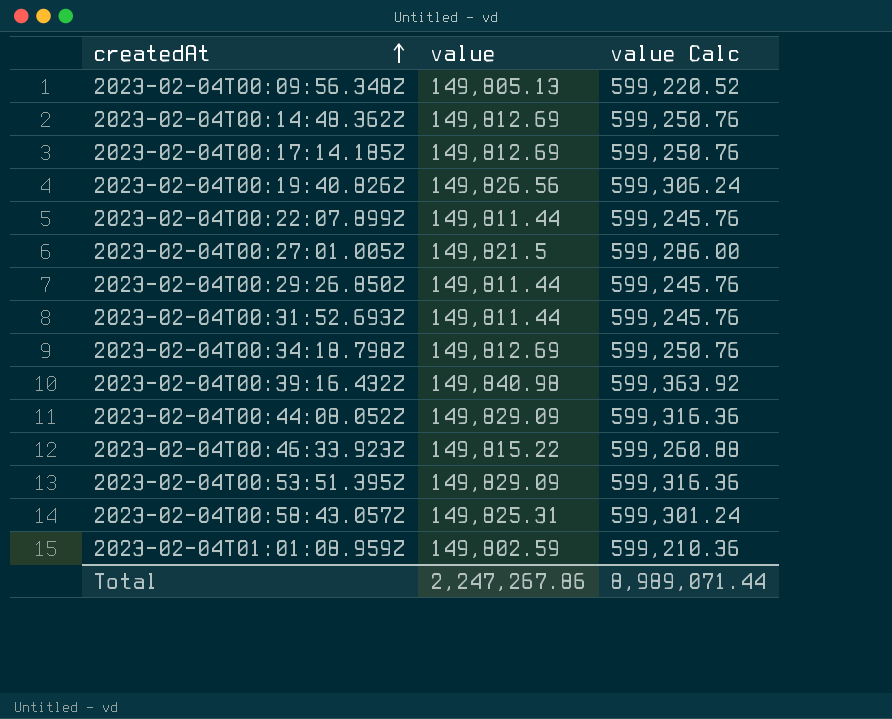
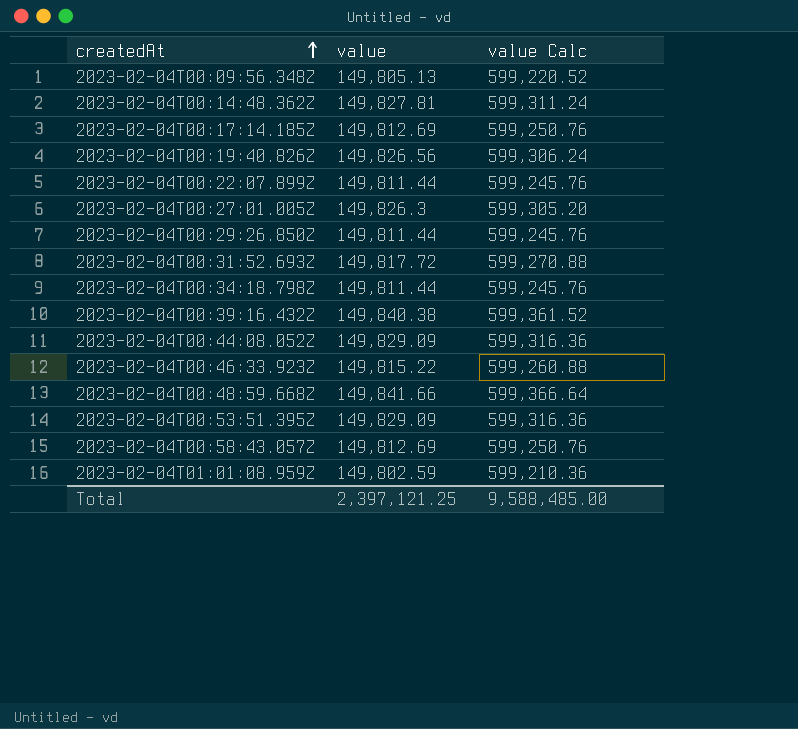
2023-02-04T00:14:48.362Z | value: 149,812.69 -> 149,827.81
2023-02-04T00:14:48.362Z | value Calc: 599,250.76 -> 599,311.24
2023-02-04T00:27:01.005Z | value: 149,821.5 -> 149,826.3
2023-02-04T00:27:01.005Z | value Calc: 599,286.00 -> 599,305.20
2023-02-04T00:31:52.693Z | value: 149,811.44 -> 149,817.72
2023-02-04T00:31:52.693Z | value Calc: 599,245.76 -> 599,270.88
2023-02-04T00:34:18.798Z | value: 149,812.69 -> 149,811.44
2023-02-04T00:34:18.798Z | value Calc: 599,250.76 -> 599,245.76
2023-02-04T00:39:16.432Z | value: 149,840.98 -> 149,840.38
2023-02-04T00:39:16.432Z | value Calc: 599,363.92 -> 599,361.52
row 2023-02-04T00:48:59.668Z: none -> 149,841.66 | 599,366.64
2023-02-04T00:58:43.057Z | value: 149,825.31 -> 149,812.69
2023-02-04T00:58:43.057Z | value Calc: 599,301.24 -> 599,250.76
Total | value: 2,247,267.86 -> 2,397,121.25
Total | value Calc: 8,989,071.44 -> 9,588,485.00

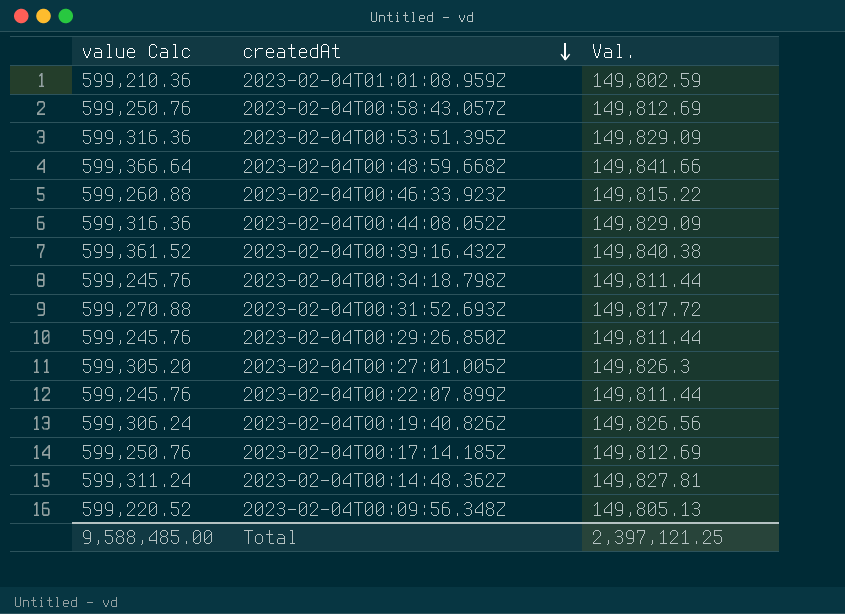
row order: createdAt ascending -> createdAt descending
column value Calc | position: 3 -> 1
column name: value -> Val.

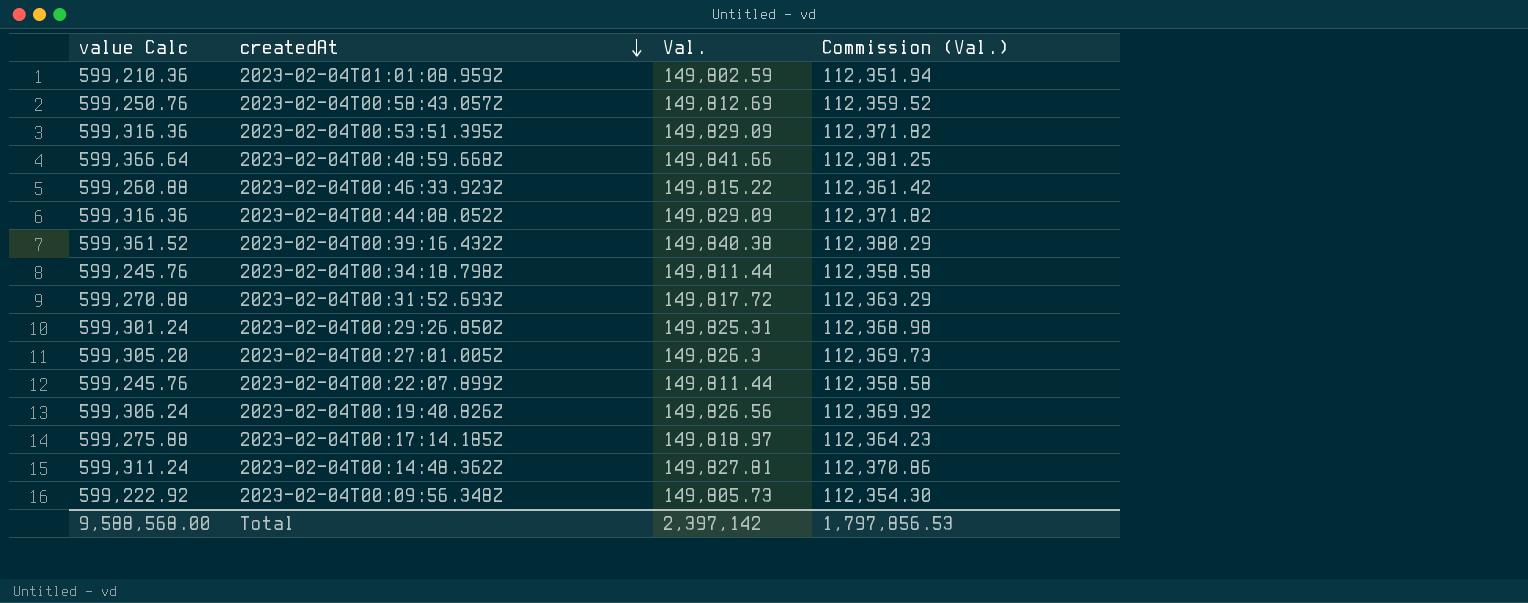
column Commission (Val.) | formula: none -> [Val.] * 0.75
2023-02-04T00:29:26.850Z | value Calc: 599,245.76 -> 599,301.24
2023-02-04T00:29:26.850Z | Val.: 149,811.44 -> 149,825.31
2023-02-04T00:17:14.185Z | value Calc: 599,250.76 -> 599,275.88
2023-02-04T00:17:14.185Z | Val.: 149,812.69 -> 149,818.97
2023-02-04T00:09:56.348Z | value Calc: 599,220.52 -> 599,222.92
2023-02-04T00:09:56.348Z | Val.: 149,805.13 -> 149,805.73
Total | value Calc: 9,588,485.00 -> 9,588,568.00
Total | Val.: 2,397,121.25 -> 2,397,142

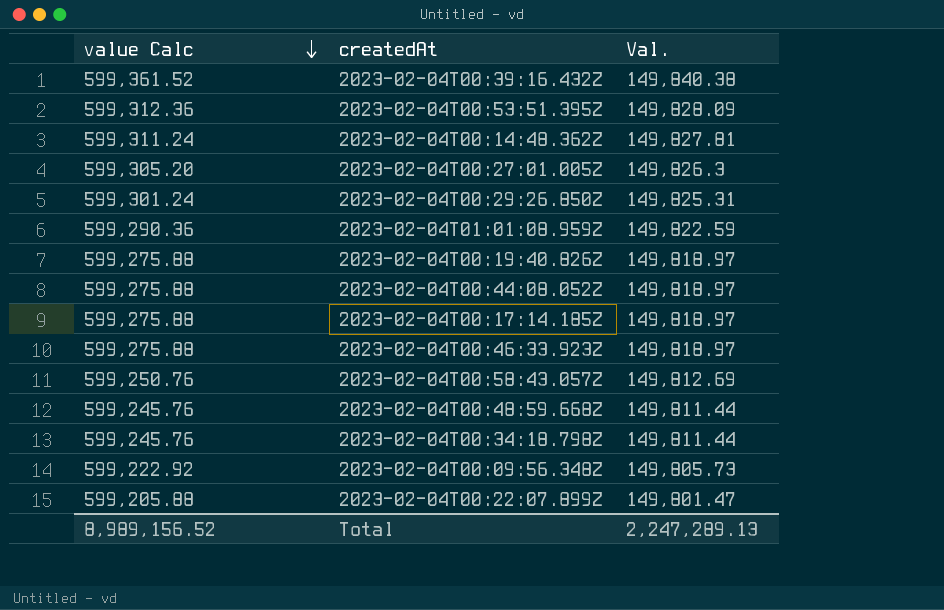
row order: createdAt descending -> value Calc descending
column Commission (Val.) | formula: [Val.] * 0.75 -> none
row 2023-02-04T00:31:52.693Z: 599,270.88 | 149,817.72 | 112,363.29 -> none
2023-02-04T00:53:51.395Z | value Calc: 599,316.36 -> 599,312.36
2023-02-04T00:53:51.395Z | Val.: 149,829.09 -> 149,828.09
2023-02-04T01:01:08.959Z | value Calc: 599,210.36 -> 599,290.36
2023-02-04T01:01:08.959Z | Val.: 149,802.59 -> 149,822.59
2023-02-04T00:19:40.826Z | value Calc: 599,306.24 -> 599,275.88
2023-02-04T00:19:40.826Z | Val.: 149,826.56 -> 149,818.97
2023-02-04T00:44:08.052Z | value Calc: 599,316.36 -> 599,275.88
2023-02-04T00:44:08.052Z | Val.: 149,829.09 -> 149,818.97
2023-02-04T00:46:33.923Z | value Calc: 599,260.88 -> 599,275.88
2023-02-04T00:46:33.923Z | Val.: 149,815.22 -> 149,818.97
2023-02-04T00:48:59.668Z | value Calc: 599,366.64 -> 599,245.76
2023-02-04T00:48:59.668Z | Val.: 149,841.66 -> 149,811.44
2023-02-04T00:22:07.899Z | value Calc: 599,245.76 -> 599,205.88
2023-02-04T00:22:07.899Z | Val.: 149,811.44 -> 149,801.47
Total | value Calc: 9,588,568.00 -> 8,989,156.52
Total | Val.: 2,397,142 -> 2,247,289.13

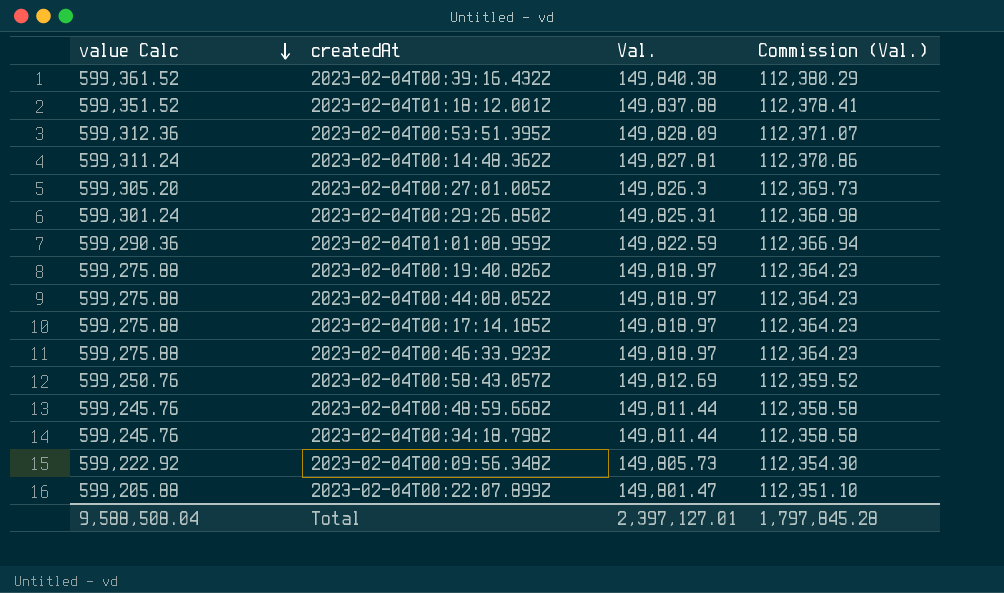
column Commission (Val.) | formula: none -> [Val.] * 0.75
row 2023-02-04T01:18:12.001Z: none -> 599,351.52 | 149,837.88 | 112,378.41
Total | value Calc: 8,989,156.52 -> 9,588,508.04
Total | Val.: 2,247,289.13 -> 2,397,127.01

